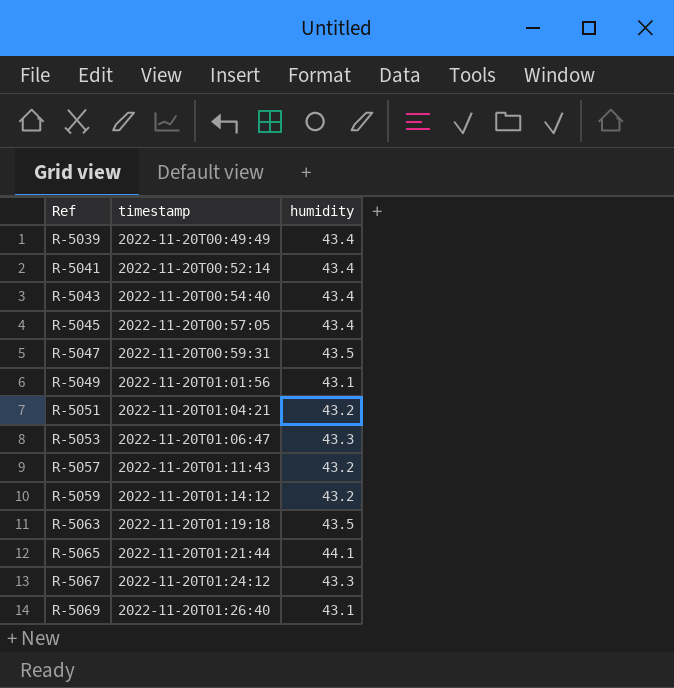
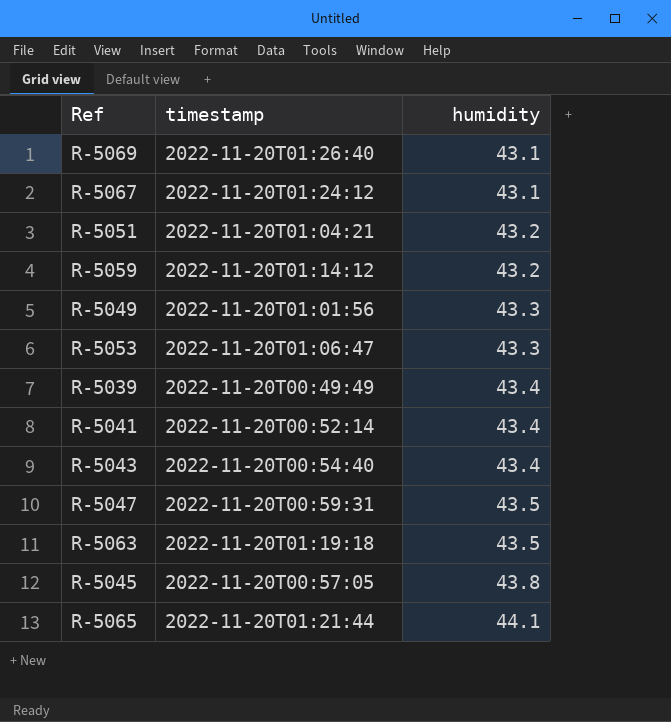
row order: Ref ascending -> humidity ascending
row R-5057: 2022-11-20T01:11:43 | 43.2 -> none
R-5067 | humidity: 43.3 -> 43.1
R-5049 | humidity: 43.1 -> 43.3
R-5045 | humidity: 43.4 -> 43.8

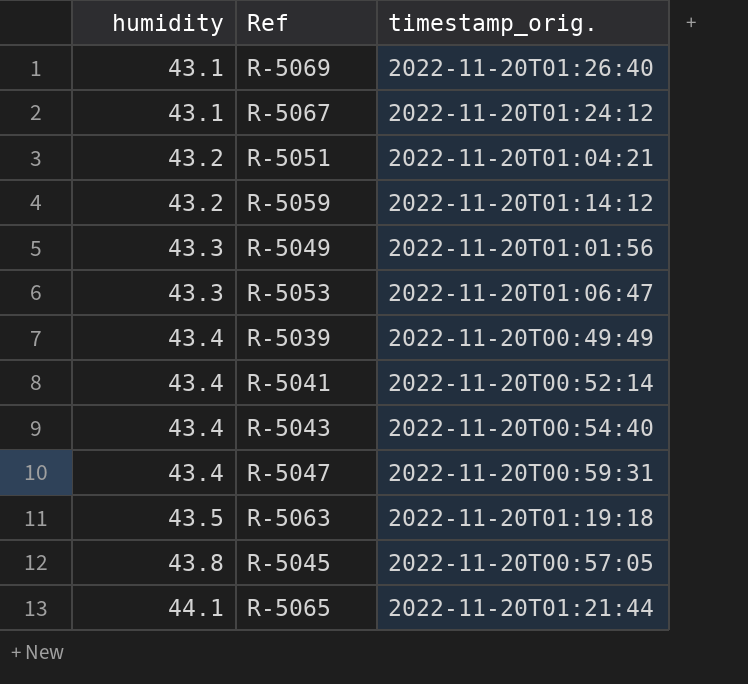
column humidity | position: 3 -> 1
column name: timestamp -> timestamp_orig.
R-5047 | humidity: 43.5 -> 43.4

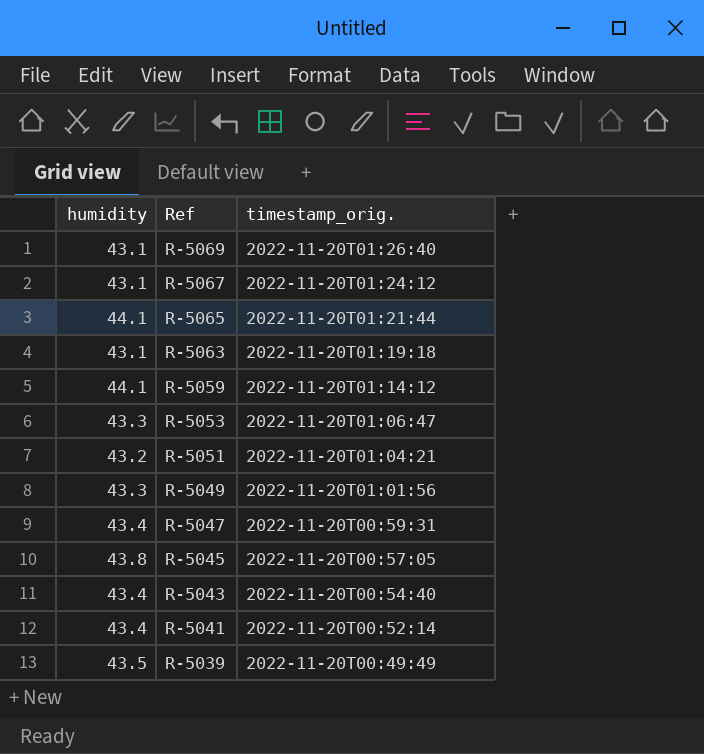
row order: humidity ascending -> Ref descending
R-5063 | humidity: 43.5 -> 43.1
R-5059 | humidity: 43.2 -> 44.1
R-5039 | humidity: 43.4 -> 43.5

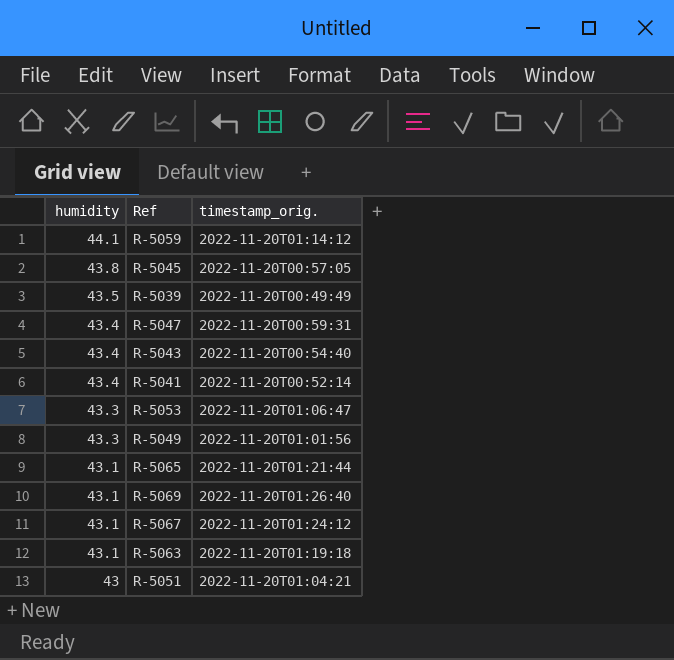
row order: Ref descending -> humidity descending
R-5065 | humidity: 44.1 -> 43.1
R-5051 | humidity: 43.2 -> 43

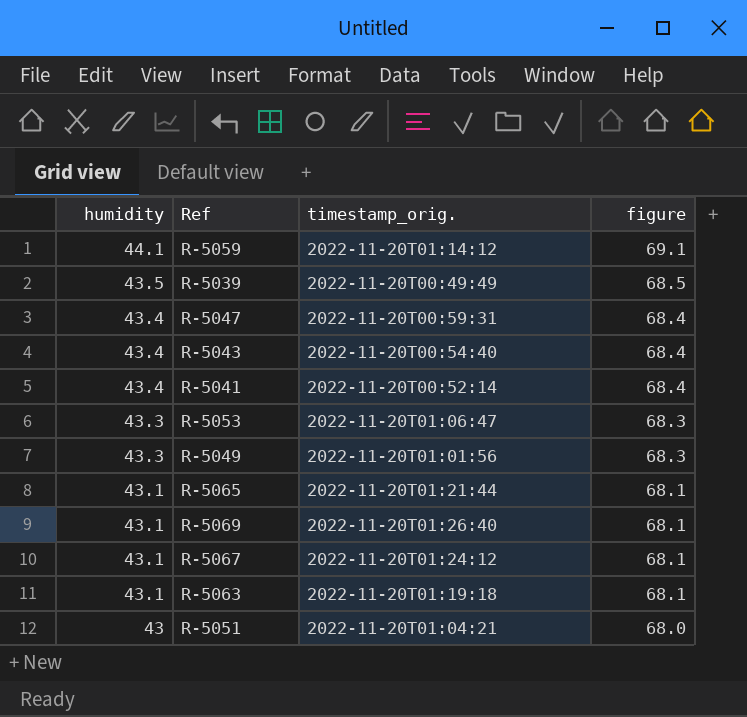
column figure | formula: none -> [humidity] + 25
row R-5045: 43.8 | 2022-11-20T00:57:05 -> none

